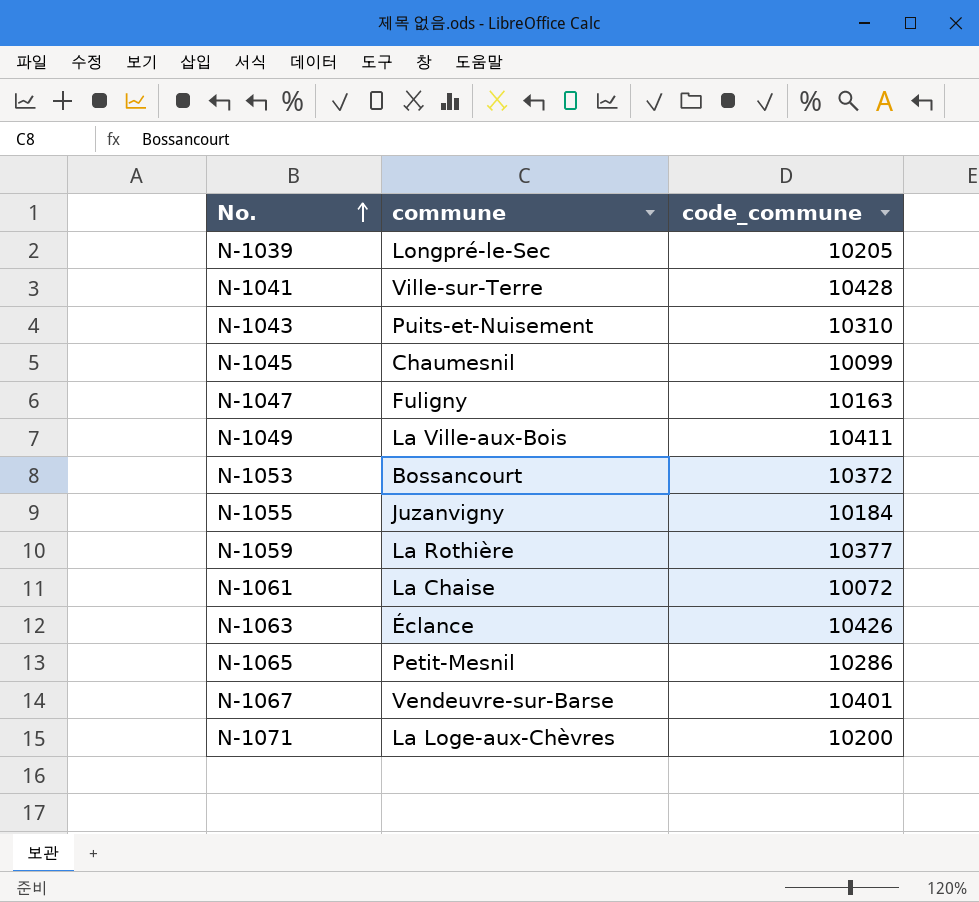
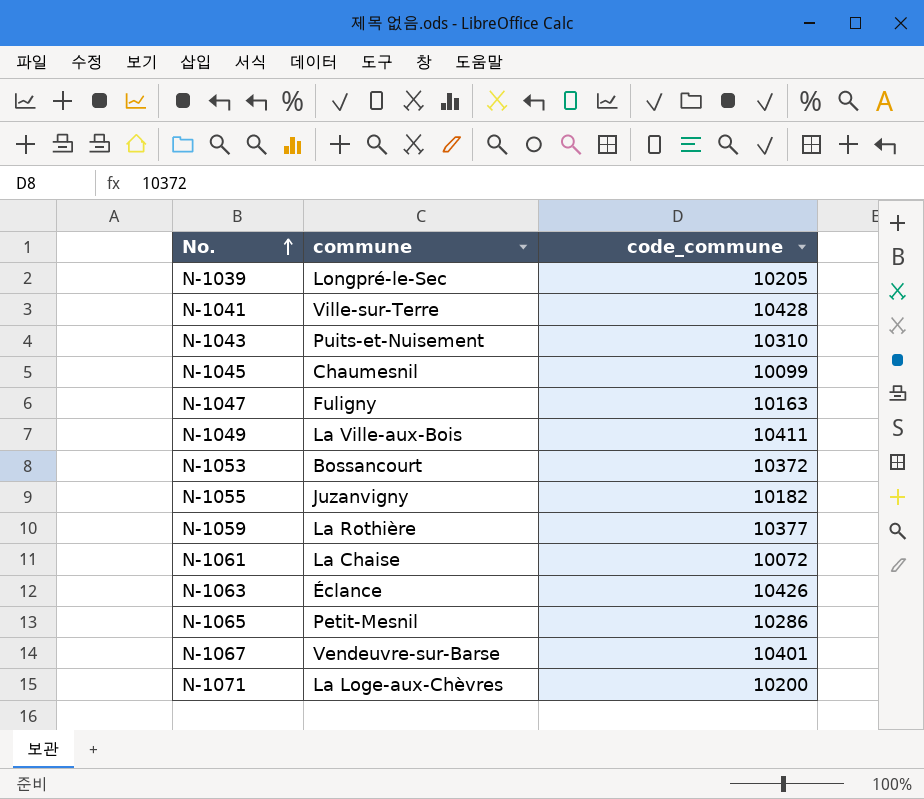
N-1055 | code_commune: 10184 -> 10182

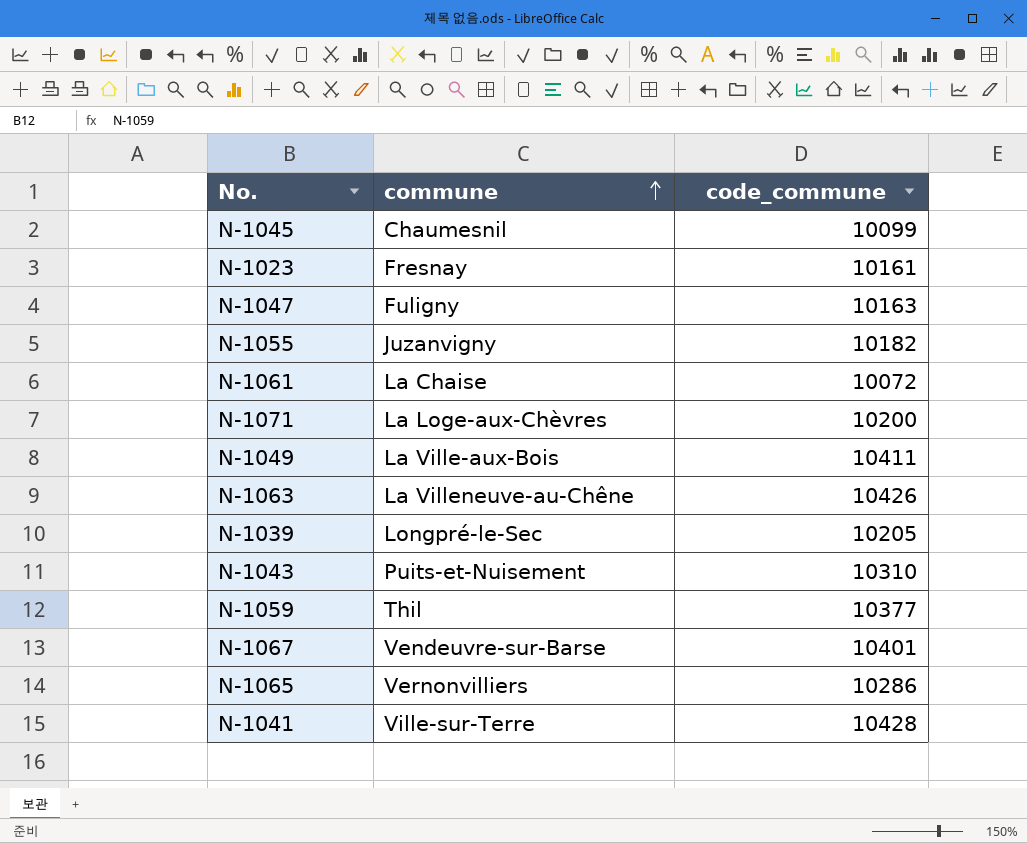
row order: No. ascending -> commune ascending
row N-1053: Bossancourt | 10372 -> none
row N-1023: none -> Fresnay | 10161
N-1063 | commune: Éclance -> La Villeneuve-au-Chêne
N-1059 | commune: La Rothière -> Thil
N-1065 | commune: Petit-Mesnil -> Vernonvilliers

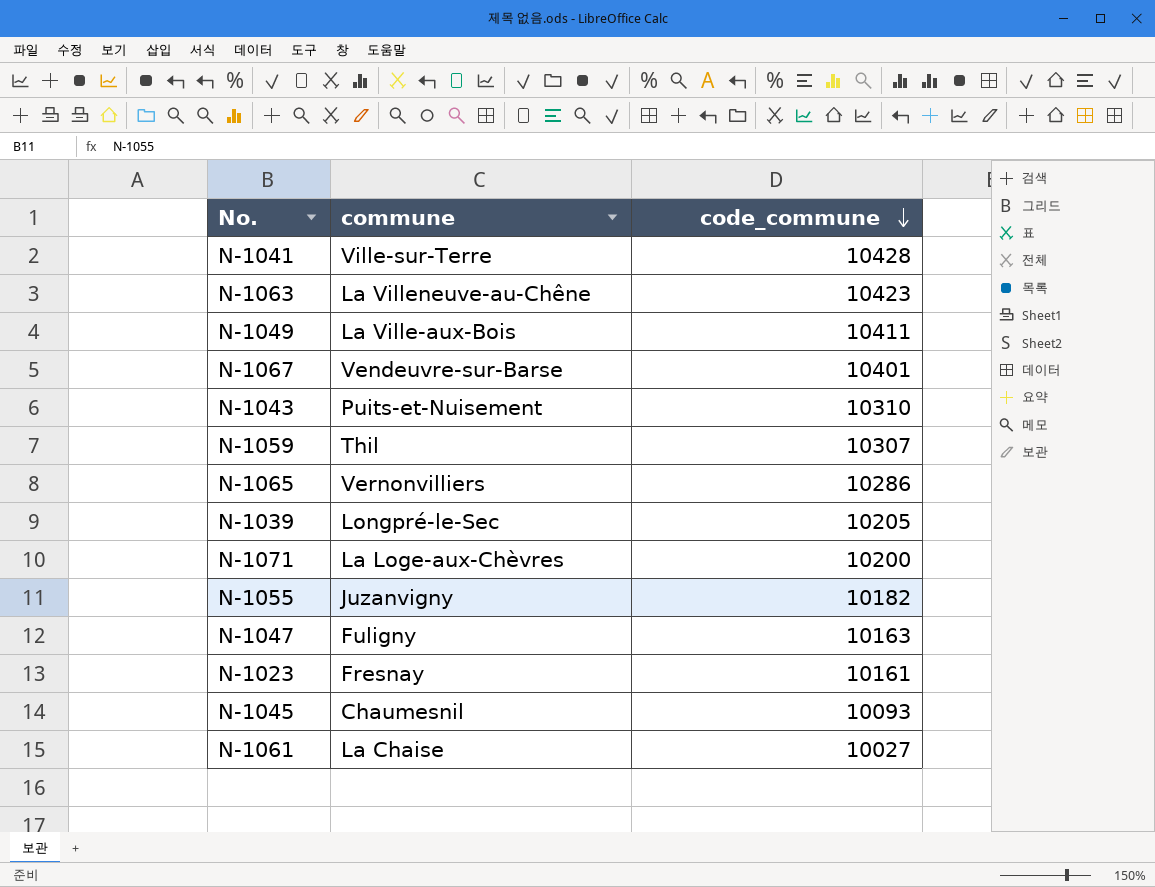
row order: commune ascending -> code_commune descending
N-1063 | code_commune: 10426 -> 10423
N-1059 | code_commune: 10377 -> 10307
N-1045 | code_commune: 10099 -> 10093
N-1061 | code_commune: 10072 -> 10027

